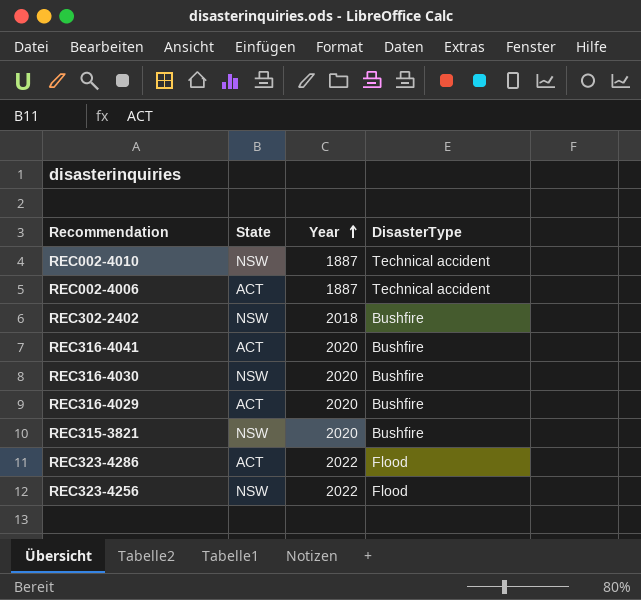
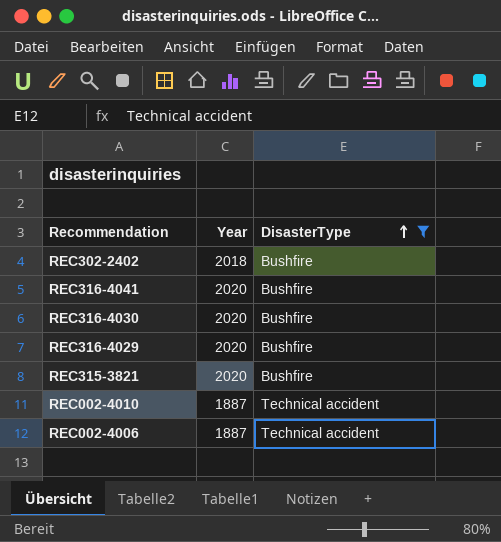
filter: none -> DisasterType != Flood
row order: Year ascending -> DisasterType ascending
column State | position: 2 -> none

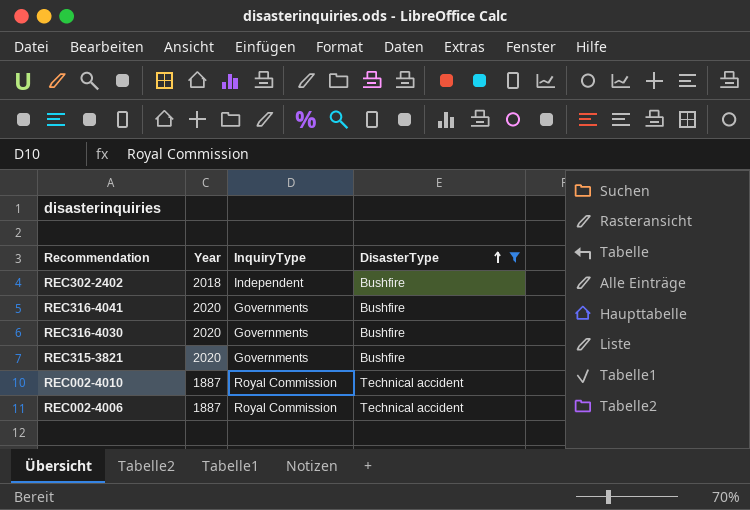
column InquiryType | position: none -> 3
row REC316-4029: 2020 | Bushfire -> none

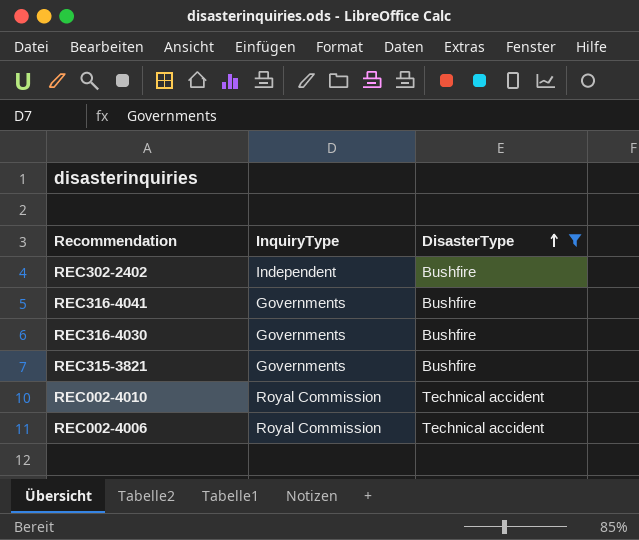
column Year | position: 2 -> none

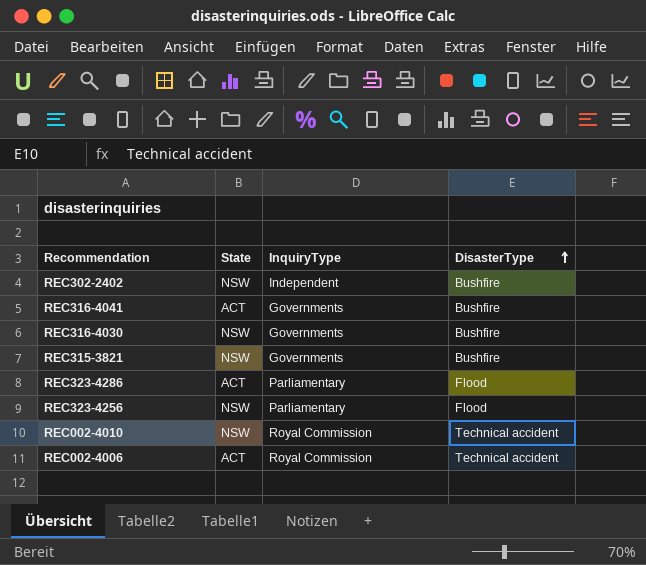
filter: DisasterType != Flood -> none
column State | position: none -> 2

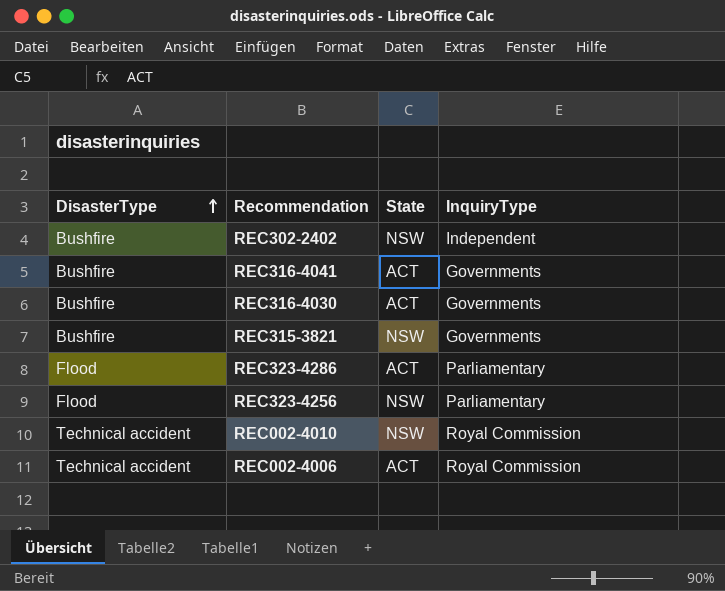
column DisasterType | position: 4 -> 1
REC316-4030 | State: NSW -> ACT

